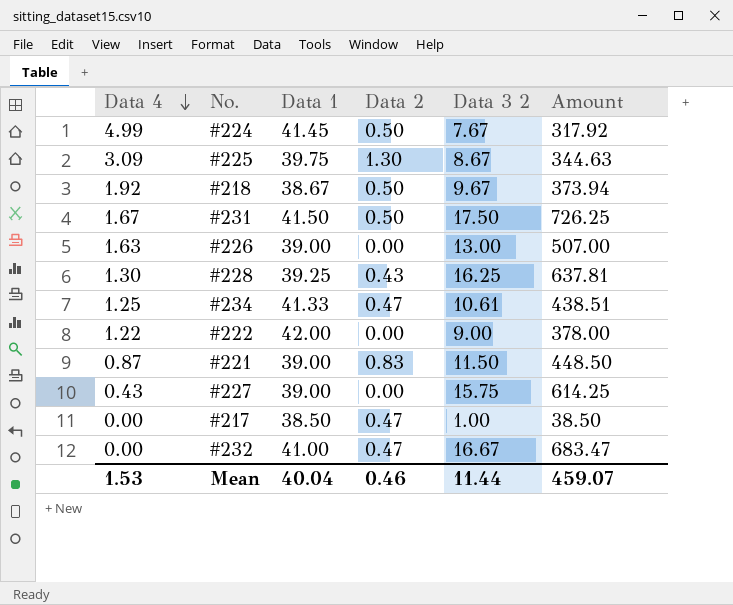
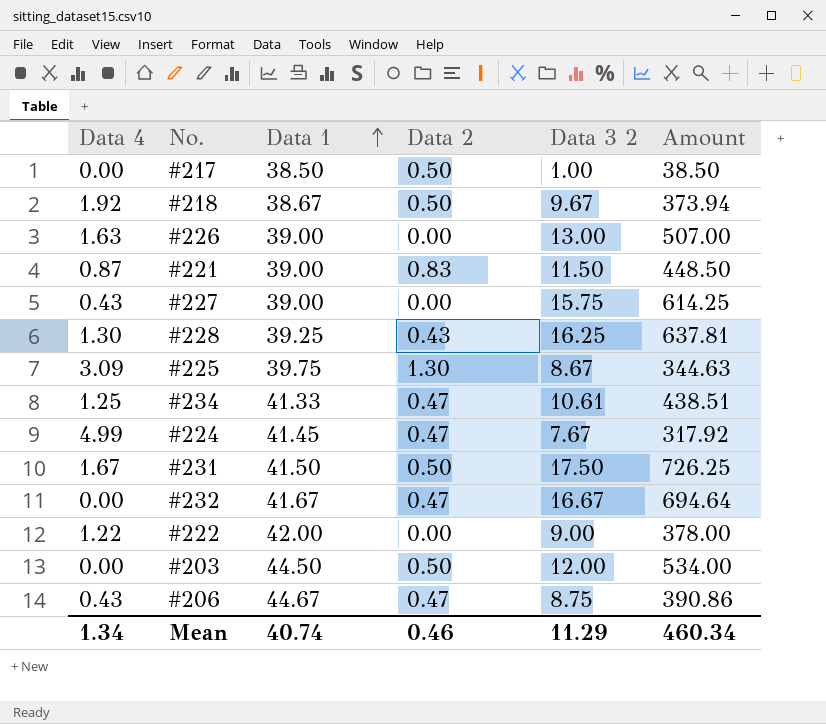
row order: Data 4 descending -> Data 1 ascending
#217 | Data 2: 0.47 -> 0.50
#224 | Data 2: 0.50 -> 0.47
#232 | Data 1: 41.00 -> 41.67
#232 | Amount: 683.47 -> 694.64
row #203: none -> 0.00 | 44.50 | 0.50 | 12.00 | 534.00
row #206: none -> 0.43 | 44.67 | 0.47 | 8.75 | 390.86
Mean | Data 4: 1.53 -> 1.34
Mean | Data 1: 40.04 -> 40.74
Mean | Data 3 2: 11.44 -> 11.29
Mean | Amount: 459.07 -> 460.34

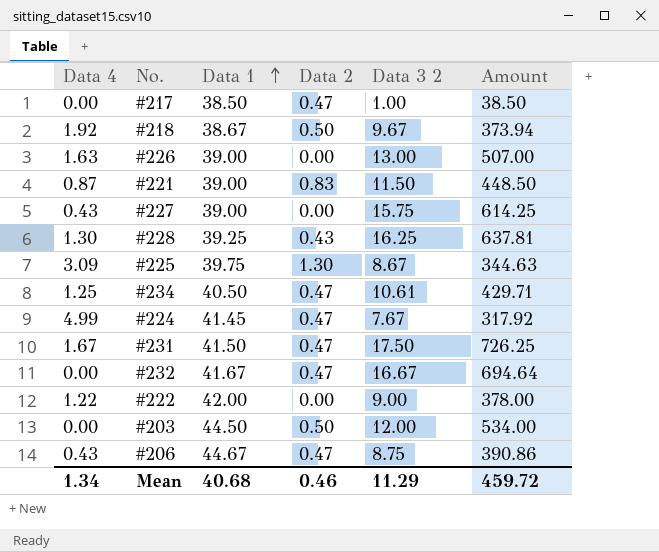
#217 | Data 2: 0.50 -> 0.47
#234 | Data 1: 41.33 -> 40.50
#234 | Amount: 438.51 -> 429.71
#231 | Data 2: 0.50 -> 0.47
Mean | Data 1: 40.74 -> 40.68
Mean | Amount: 460.34 -> 459.72

